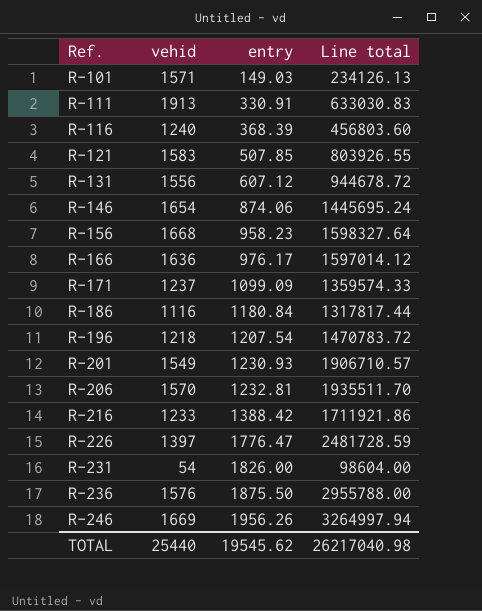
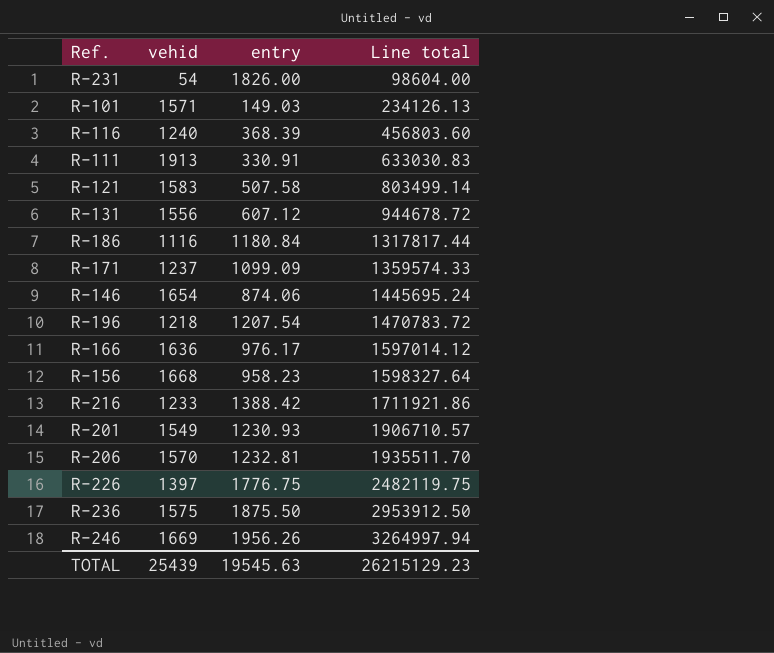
row order: Ref. ascending -> Line total ascending
R-121 | entry: 507.85 -> 507.58
R-121 | Line total: 803926.55 -> 803499.14
R-226 | entry: 1776.47 -> 1776.75
R-226 | Line total: 2481728.59 -> 2482119.75
R-236 | vehid: 1576 -> 1575
R-236 | Line total: 2955788.00 -> 2953912.50
TOTAL | vehid: 25440 -> 25439
TOTAL | entry: 19545.62 -> 19545.63
TOTAL | Line total: 26217040.98 -> 26215129.23

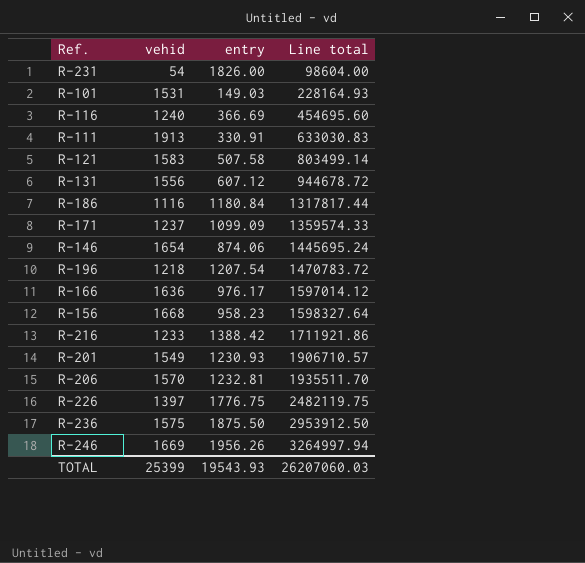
R-101 | vehid: 1571 -> 1531
R-101 | Line total: 234126.13 -> 228164.93
R-116 | entry: 368.39 -> 366.69
R-116 | Line total: 456803.60 -> 454695.60
TOTAL | vehid: 25439 -> 25399
TOTAL | entry: 19545.63 -> 19543.93
TOTAL | Line total: 26215129.23 -> 26207060.03

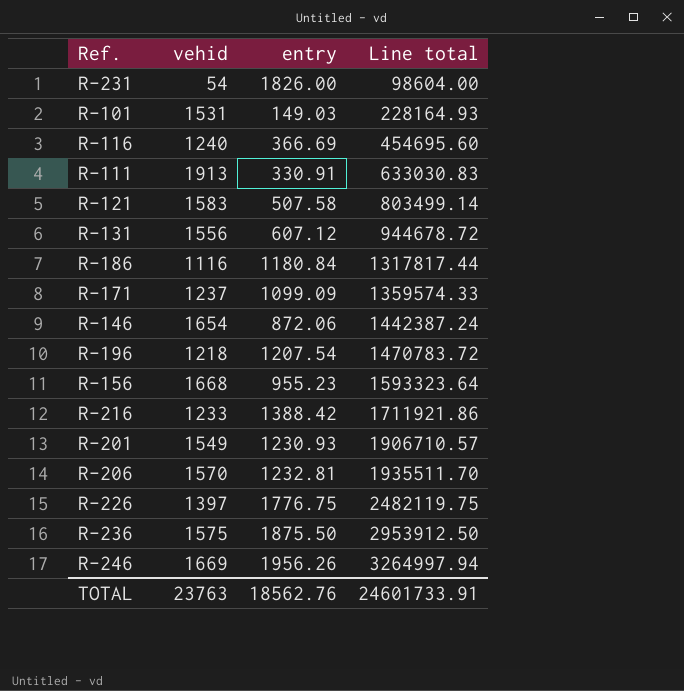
row R-166: 1636 | 976.17 | 1597014.12 -> none
R-146 | entry: 874.06 -> 872.06
R-146 | Line total: 1445695.24 -> 1442387.24
R-156 | entry: 958.23 -> 955.23
R-156 | Line total: 1598327.64 -> 1593323.64
TOTAL | vehid: 25399 -> 23763
TOTAL | entry: 19543.93 -> 18562.76
TOTAL | Line total: 26207060.03 -> 24601733.91

